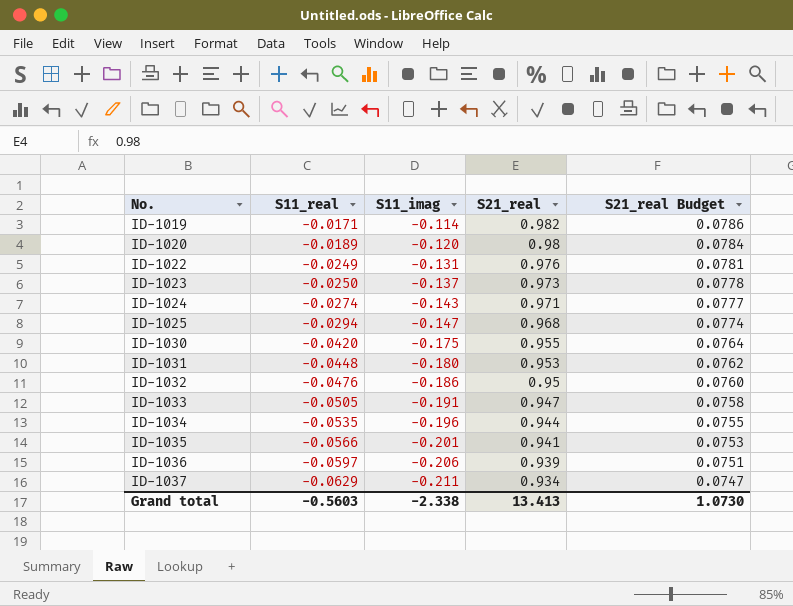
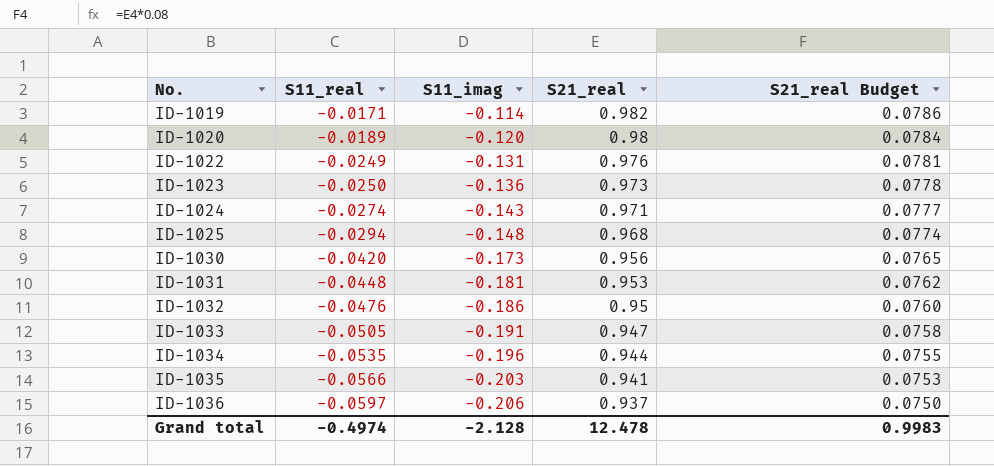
row ID-1037: -0.0629 | -0.211 | 0.934 | 0.0747 -> none
ID-1023 | S11_imag: -0.137 -> -0.136
ID-1025 | S11_imag: -0.147 -> -0.148
ID-1030 | S11_imag: -0.175 -> -0.173
ID-1030 | S21_real: 0.955 -> 0.956
ID-1030 | S21_real Budget: 0.0764 -> 0.0765
ID-1031 | S11_imag: -0.180 -> -0.181
ID-1035 | S11_imag: -0.201 -> -0.203
ID-1036 | S21_real: 0.939 -> 0.937
ID-1036 | S21_real Budget: 0.0751 -> 0.0750
Grand total | S11_real: -0.5603 -> -0.4974
Grand total | S11_imag: -2.338 -> -2.128
Grand total | S21_real: 13.413 -> 12.478
Grand total | S21_real Budget: 1.0730 -> 0.9983

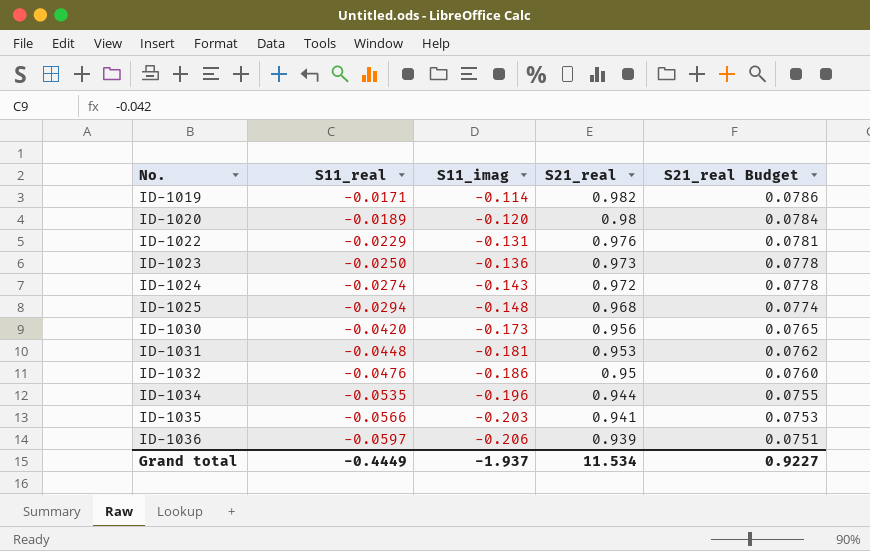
row ID-1033: -0.0505 | -0.191 | 0.947 | 0.0758 -> none
ID-1022 | S11_real: -0.0249 -> -0.0229
ID-1024 | S21_real: 0.971 -> 0.972
ID-1024 | S21_real Budget: 0.0777 -> 0.0778
ID-1036 | S21_real: 0.937 -> 0.939
ID-1036 | S21_real Budget: 0.0750 -> 0.0751
Grand total | S11_real: -0.4974 -> -0.4449
Grand total | S11_imag: -2.128 -> -1.937
Grand total | S21_real: 12.478 -> 11.534
Grand total | S21_real Budget: 0.9983 -> 0.9227

